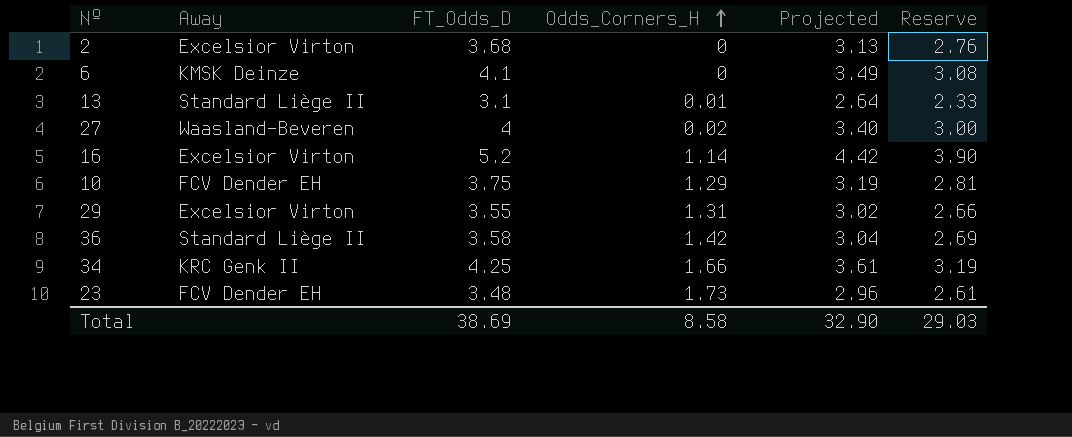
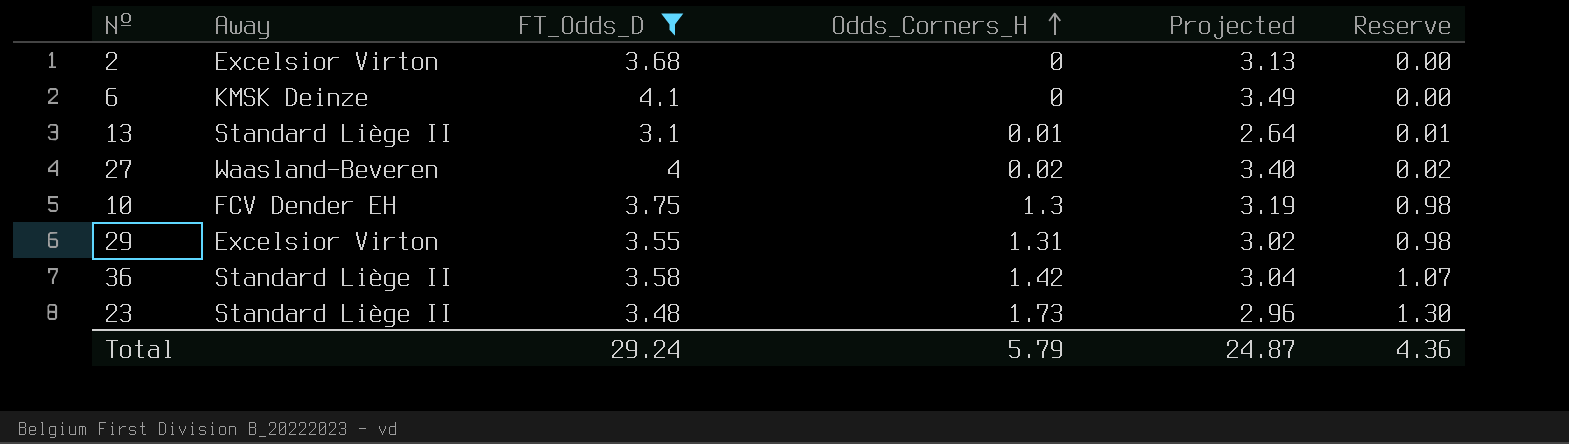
filter: none -> FT_Odds_D <= 4.1
column Reserve | formula: [FT_Odds_D] * 0.75 -> [Odds_Corners_H] * 0.75
10 | Odds_Corners_H: 1.29 -> 1.3
23 | Away: FCV Dender EH -> Standard Liège II
Total | FT_Odds_D: 38.69 -> 29.24
Total | Odds_Corners_H: 8.58 -> 5.79
Total | Projected: 32.90 -> 24.87
Total | Reserve: 29.03 -> 4.36

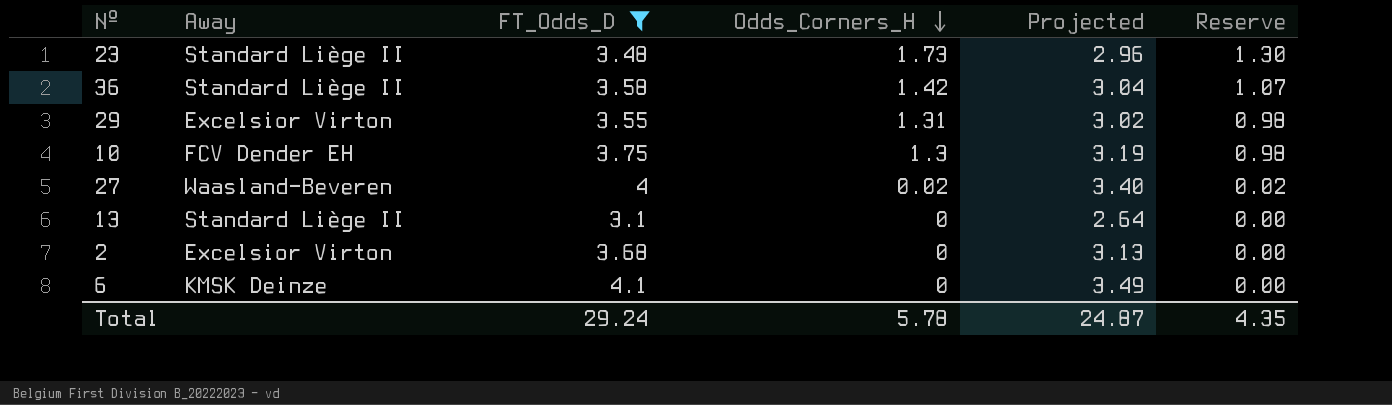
row order: Odds_Corners_H ascending -> Odds_Corners_H descending
13 | Odds_Corners_H: 0.01 -> 0
13 | Reserve: 0.01 -> 0.00
Total | Odds_Corners_H: 5.79 -> 5.78
Total | Reserve: 4.36 -> 4.35

